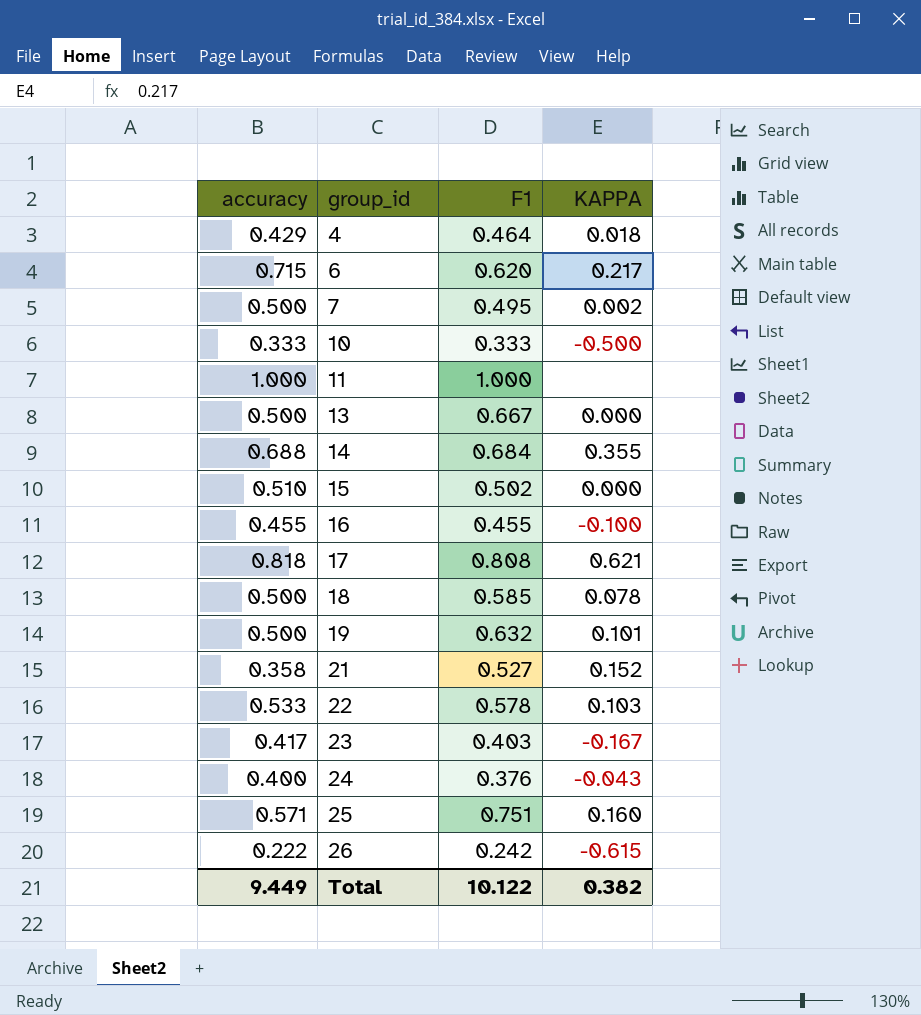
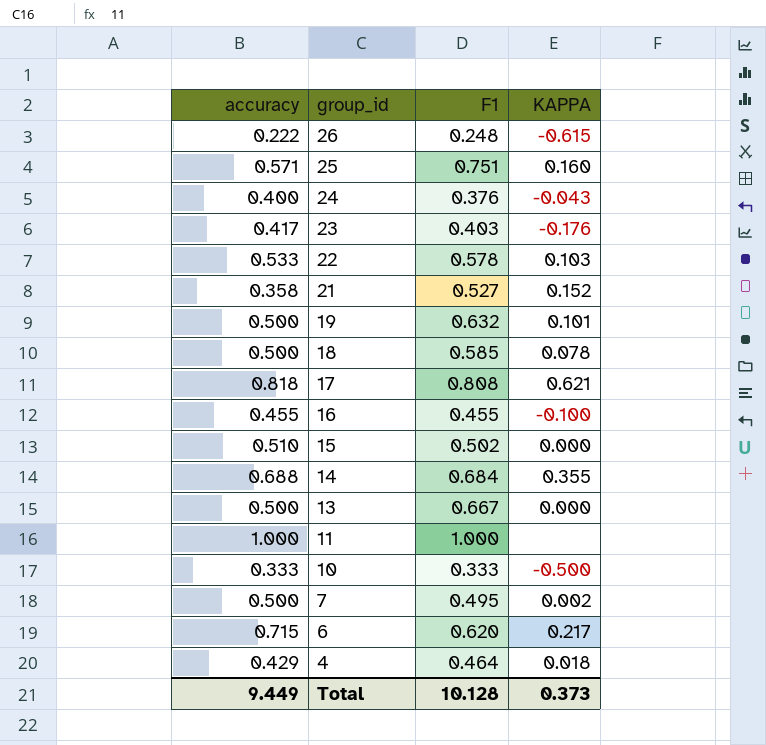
row order: group_id ascending -> group_id descending
26 | F1: 0.242 -> 0.248
23 | KAPPA: -0.167 -> -0.176
Total | F1: 10.122 -> 10.128
Total | KAPPA: 0.382 -> 0.373

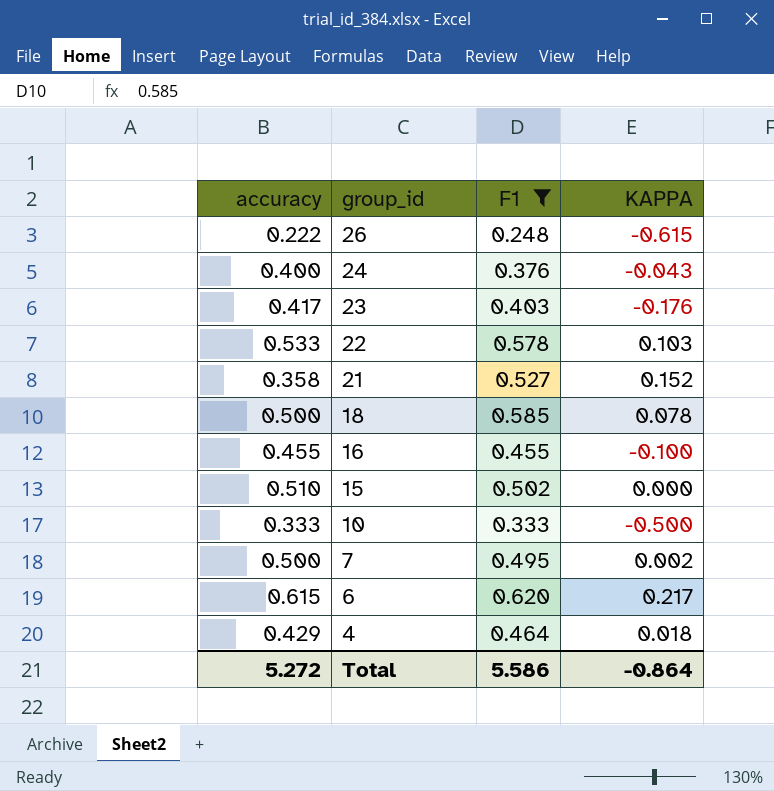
filter: none -> F1 <= 0.620
6 | accuracy: 0.715 -> 0.615
Total | accuracy: 9.449 -> 5.272
Total | F1: 10.128 -> 5.586
Total | KAPPA: 0.373 -> -0.864

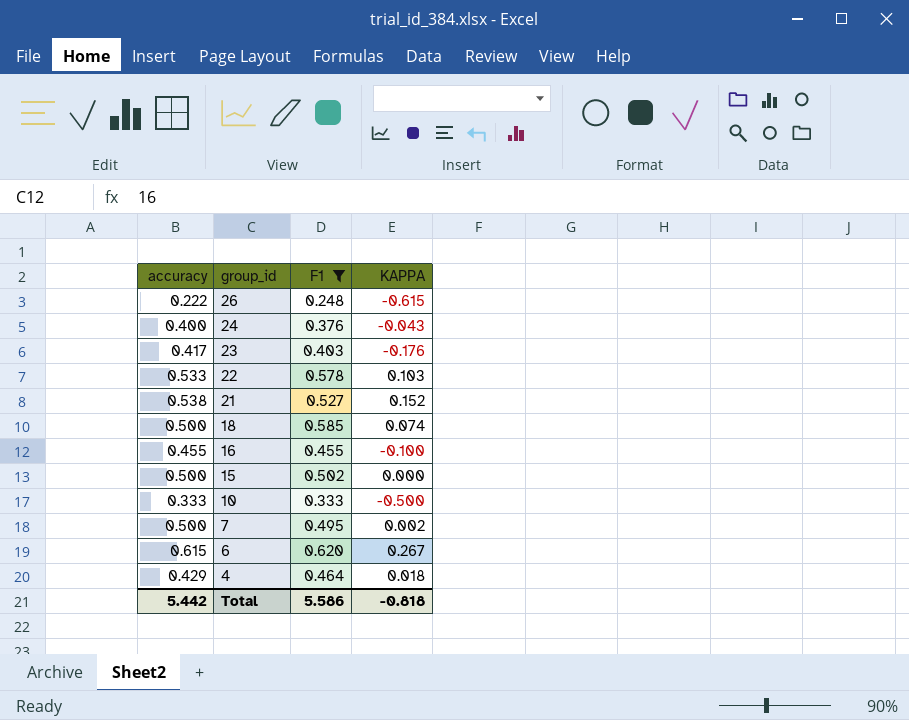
21 | accuracy: 0.358 -> 0.538
18 | KAPPA: 0.078 -> 0.074
15 | accuracy: 0.510 -> 0.500
6 | KAPPA: 0.217 -> 0.267
Total | accuracy: 5.272 -> 5.442
Total | KAPPA: -0.864 -> -0.818

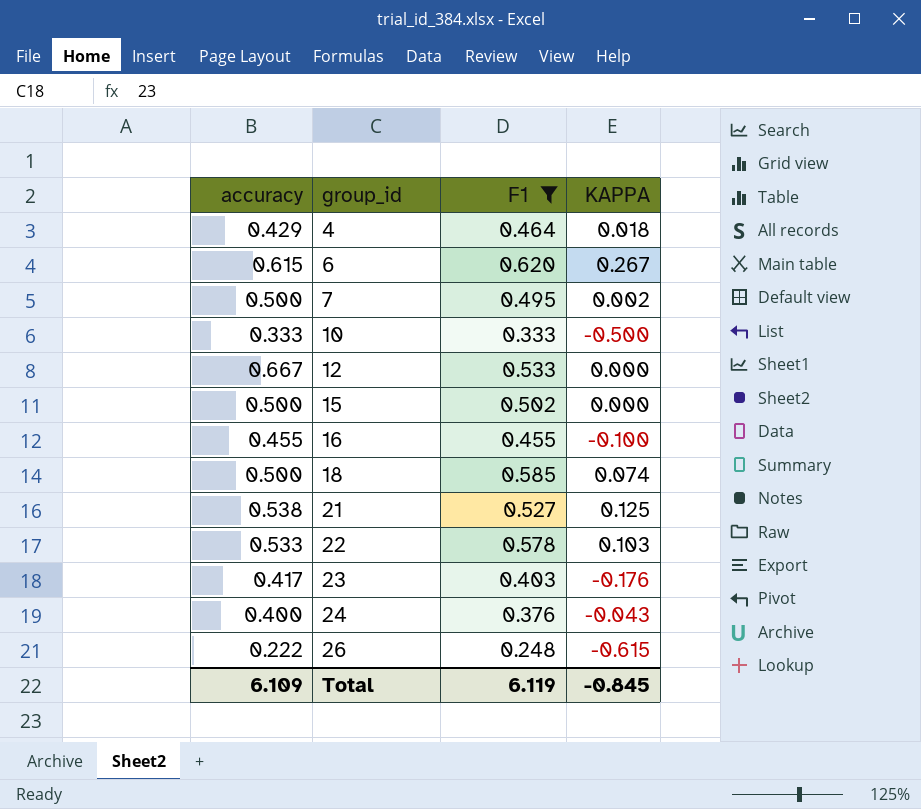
row order: group_id descending -> group_id ascending
row 12: none -> 0.667 | 0.533 | 0.000
21 | KAPPA: 0.152 -> 0.125
Total | accuracy: 5.442 -> 6.109
Total | F1: 5.586 -> 6.119
Total | KAPPA: -0.818 -> -0.845

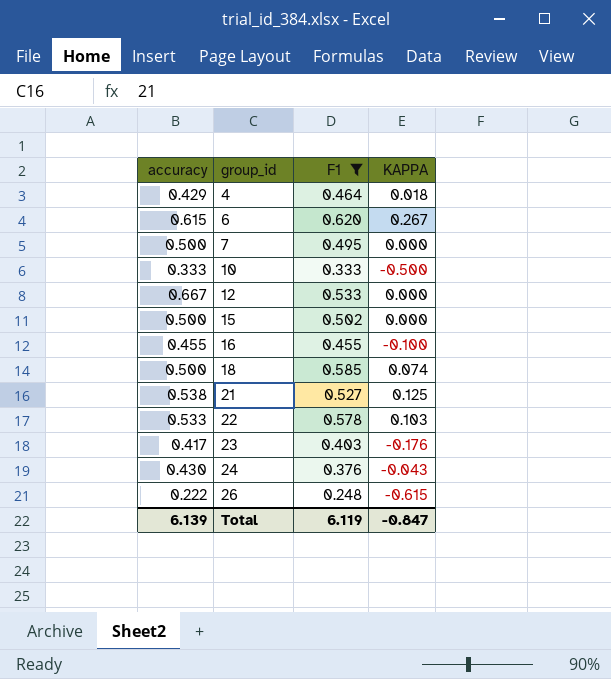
7 | KAPPA: 0.002 -> 0.000
24 | accuracy: 0.400 -> 0.430
Total | accuracy: 6.109 -> 6.139
Total | KAPPA: -0.845 -> -0.847

